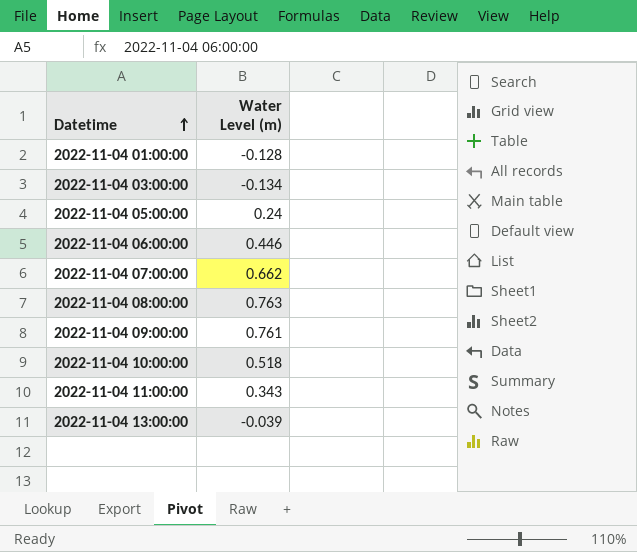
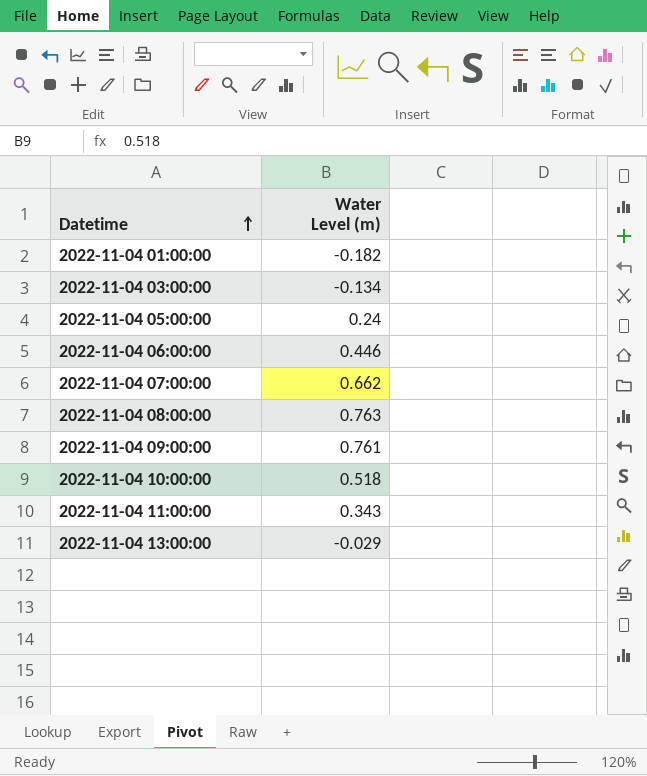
2022-11-04 01:00:00 | Water Level (m): -0.128 -> -0.182
2022-11-04 13:00:00 | Water Level (m): -0.039 -> -0.029

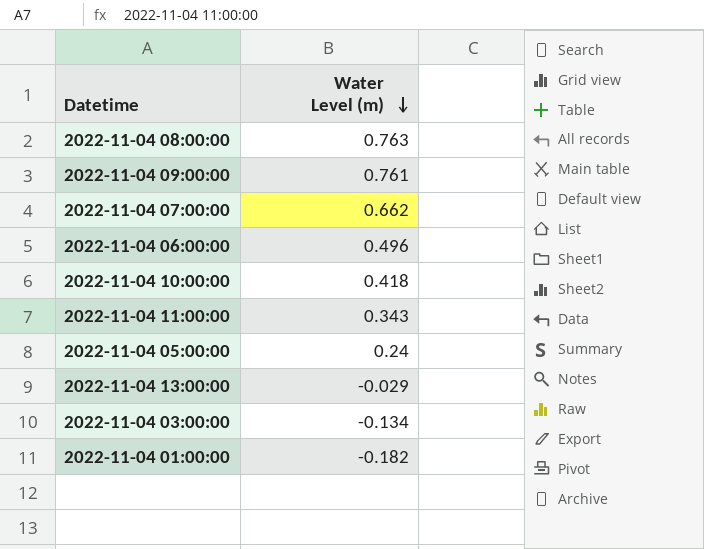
row order: Datetime ascending -> Water Level (m) descending
2022-11-04 06:00:00 | Water Level (m): 0.446 -> 0.496
2022-11-04 10:00:00 | Water Level (m): 0.518 -> 0.418

